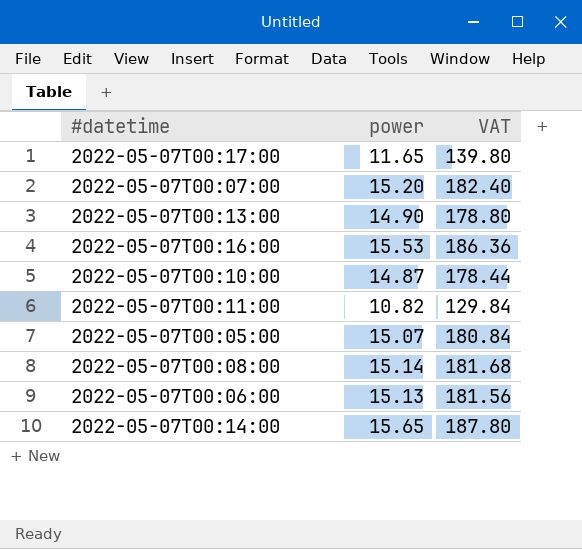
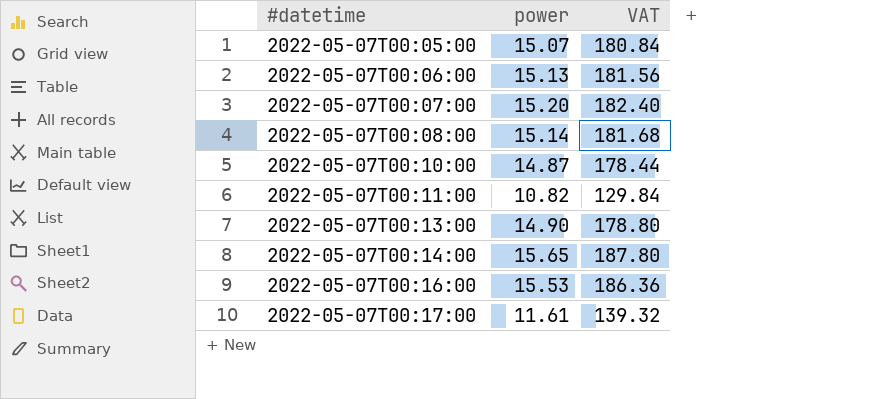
row order: none -> #datetime ascending
2022-05-07T00:17:00 | power: 11.65 -> 11.61
2022-05-07T00:17:00 | VAT: 139.80 -> 139.32

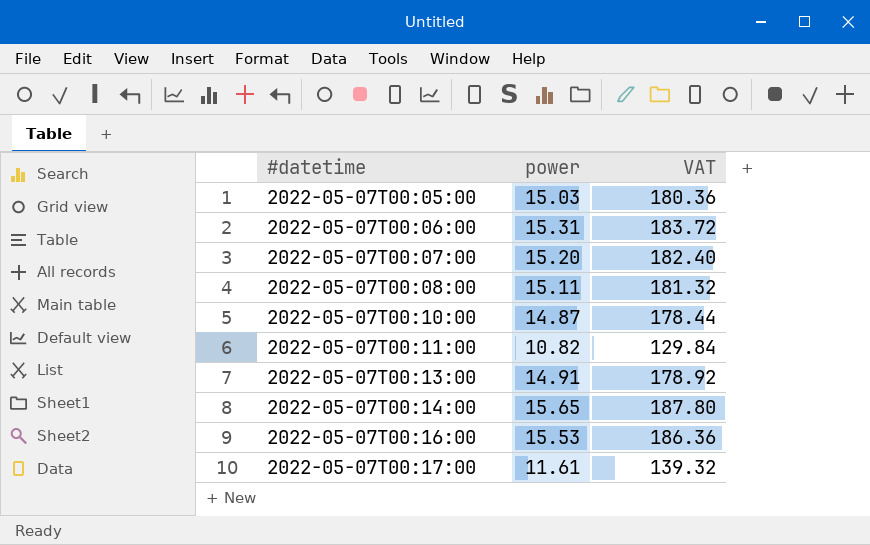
2022-05-07T00:05:00 | power: 15.07 -> 15.03
2022-05-07T00:05:00 | VAT: 180.84 -> 180.36
2022-05-07T00:06:00 | power: 15.13 -> 15.31
2022-05-07T00:06:00 | VAT: 181.56 -> 183.72
2022-05-07T00:08:00 | power: 15.14 -> 15.11
2022-05-07T00:08:00 | VAT: 181.68 -> 181.32
2022-05-07T00:13:00 | power: 14.90 -> 14.91
2022-05-07T00:13:00 | VAT: 178.80 -> 178.92

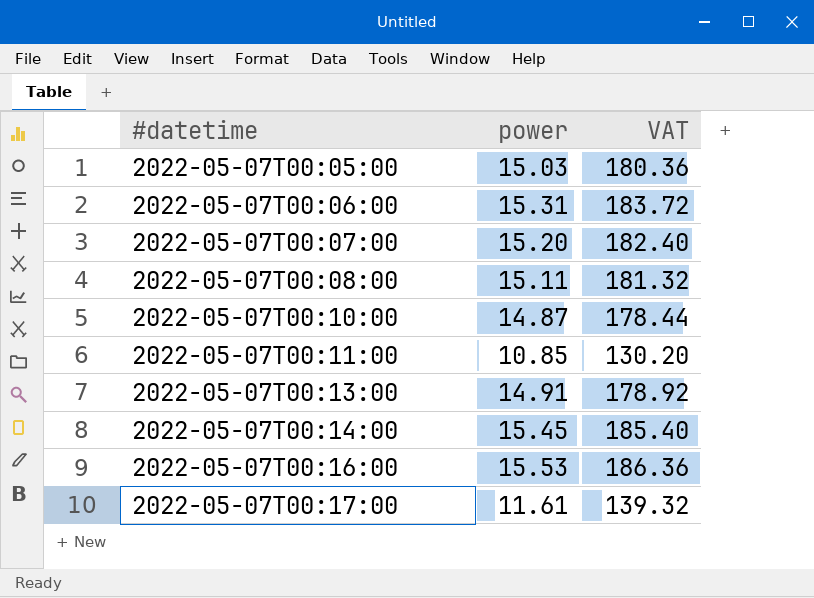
2022-05-07T00:11:00 | power: 10.82 -> 10.85
2022-05-07T00:11:00 | VAT: 129.84 -> 130.20
2022-05-07T00:14:00 | power: 15.65 -> 15.45
2022-05-07T00:14:00 | VAT: 187.80 -> 185.40

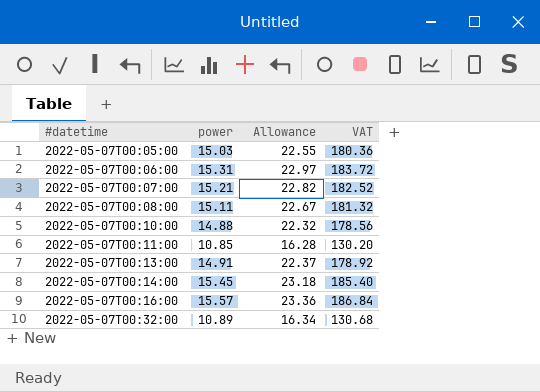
column Allowance | formula: none -> [power] * 1.5
row 2022-05-07T00:17:00: 11.61 | 139.32 -> none
2022-05-07T00:07:00 | power: 15.20 -> 15.21
2022-05-07T00:07:00 | VAT: 182.40 -> 182.52
2022-05-07T00:10:00 | power: 14.87 -> 14.88
2022-05-07T00:10:00 | VAT: 178.44 -> 178.56
2022-05-07T00:16:00 | power: 15.53 -> 15.57
2022-05-07T00:16:00 | VAT: 186.36 -> 186.84
row 2022-05-07T00:32:00: none -> 10.89 | 16.34 | 130.68

